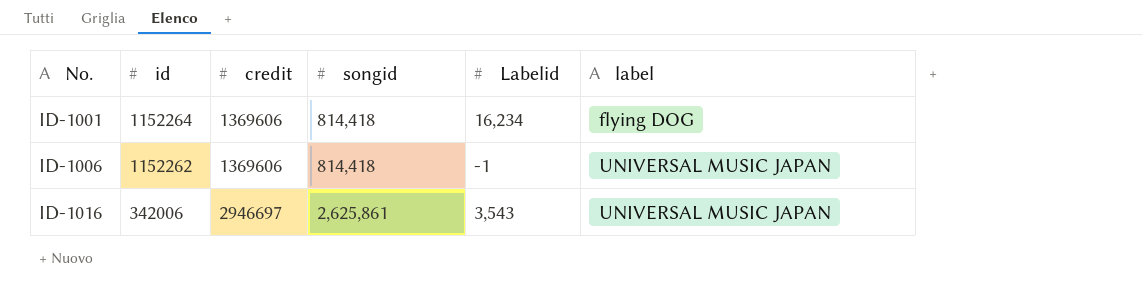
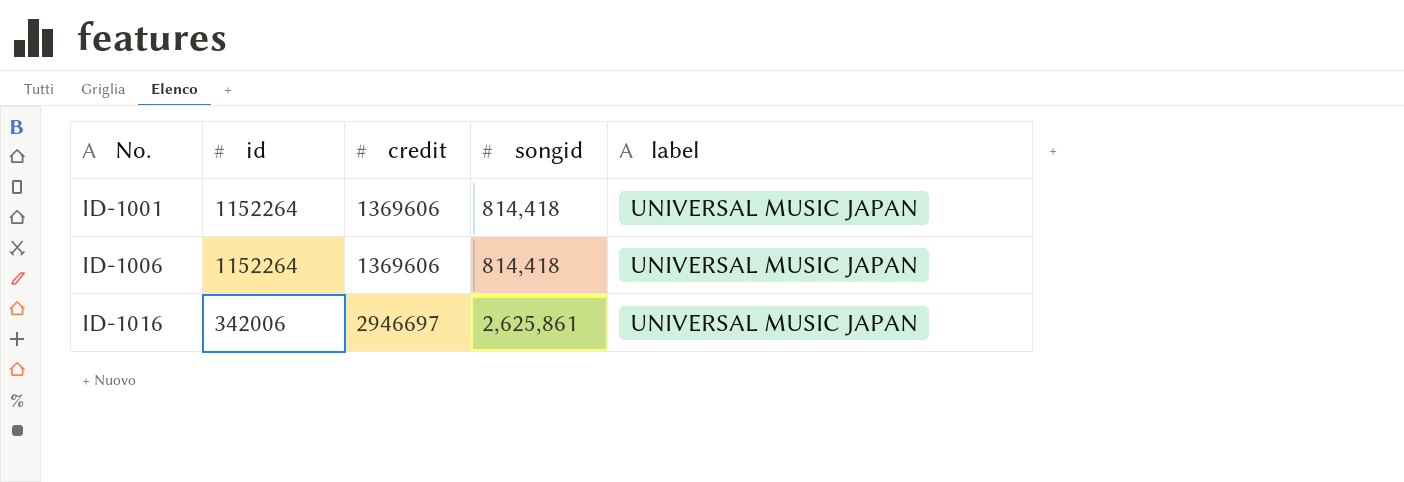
column Labelid | position: 5 -> none
ID-1001 | label: flying DOG -> UNIVERSAL MUSIC JAPAN
ID-1006 | id: 1152262 -> 1152264

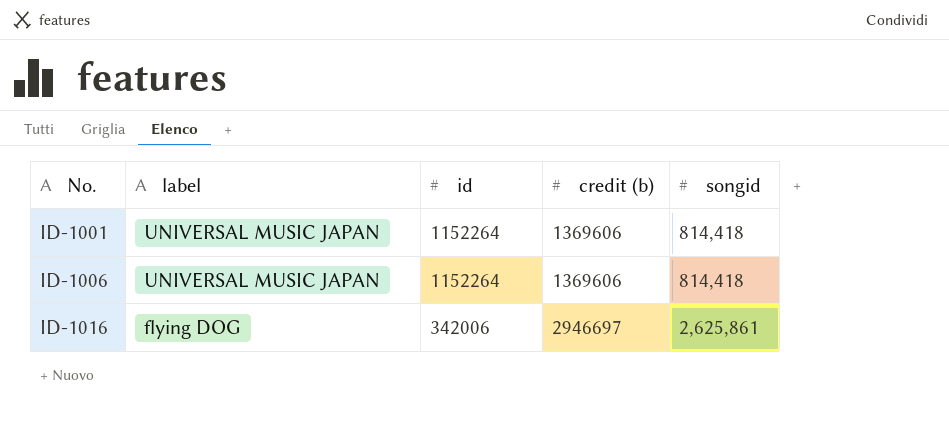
column label | position: 5 -> 2
column name: credit -> credit (b)
ID-1016 | label: UNIVERSAL MUSIC JAPAN -> flying DOG

